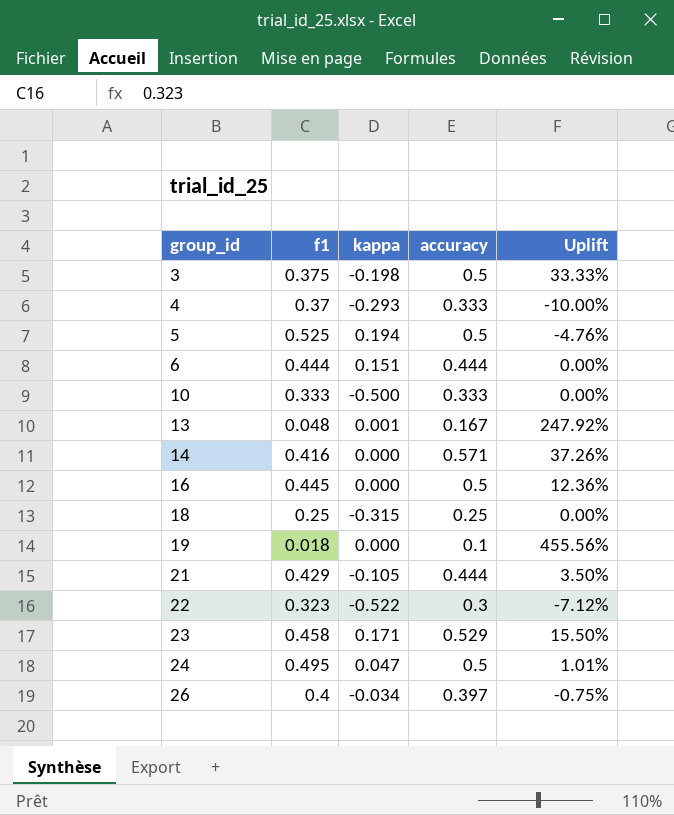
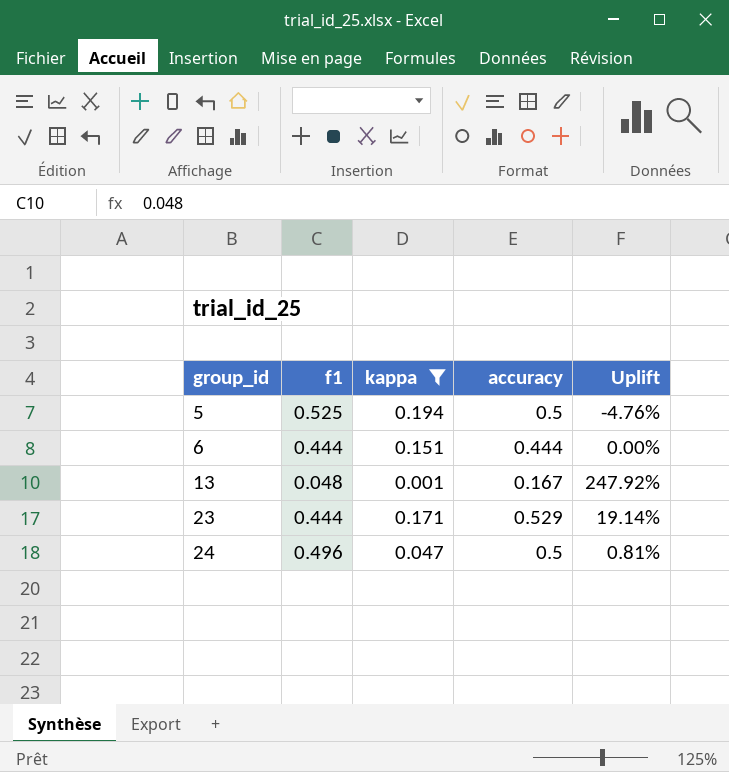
filter: none -> kappa >= 0.001
23 | f1: 0.458 -> 0.444
23 | Uplift: 15.50% -> 19.14%
24 | f1: 0.495 -> 0.496
24 | Uplift: 1.01% -> 0.81%

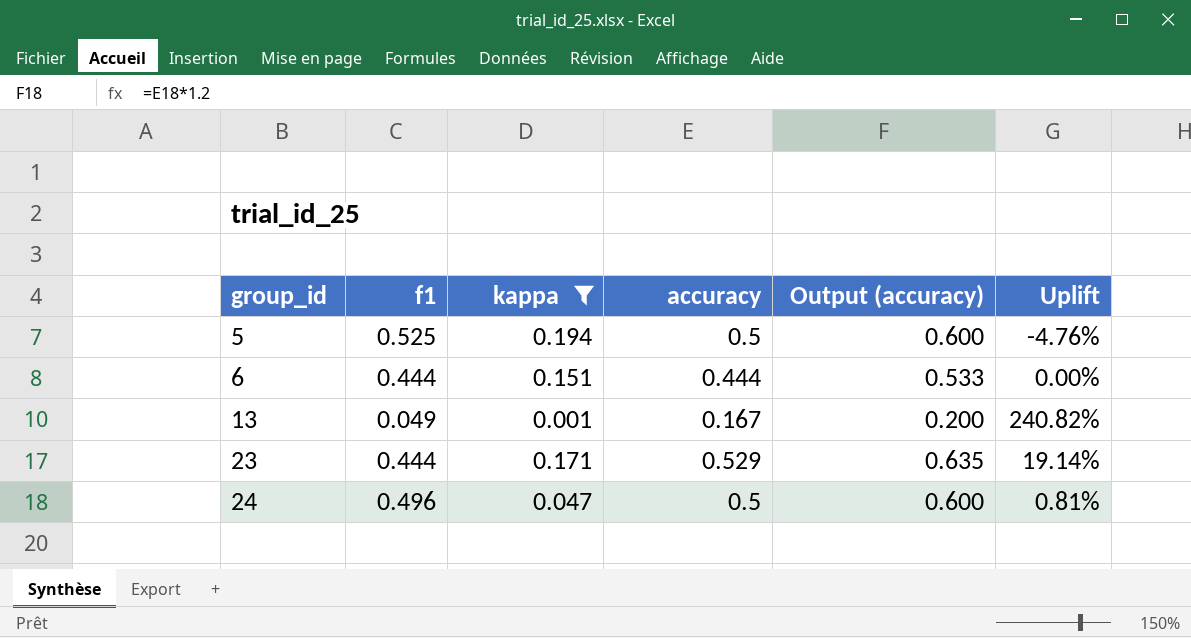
column Output (accuracy) | formula: none -> [accuracy] * 1.2
13 | f1: 0.048 -> 0.049
13 | Uplift: 247.92% -> 240.82%

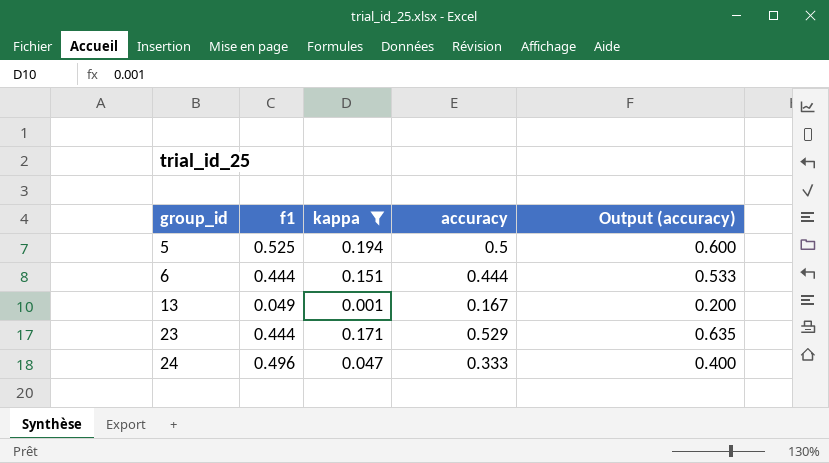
column Uplift | formula: ([accuracy] - [f1]) / [f1] -> none
24 | accuracy: 0.5 -> 0.333
24 | Output (accuracy): 0.600 -> 0.400

